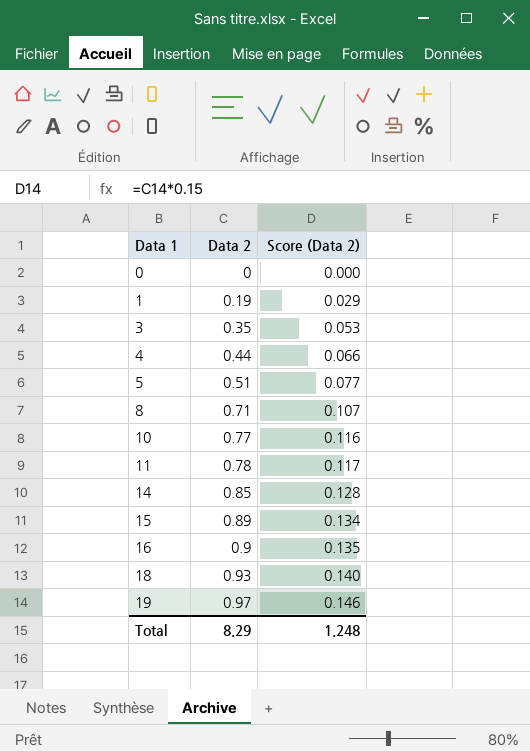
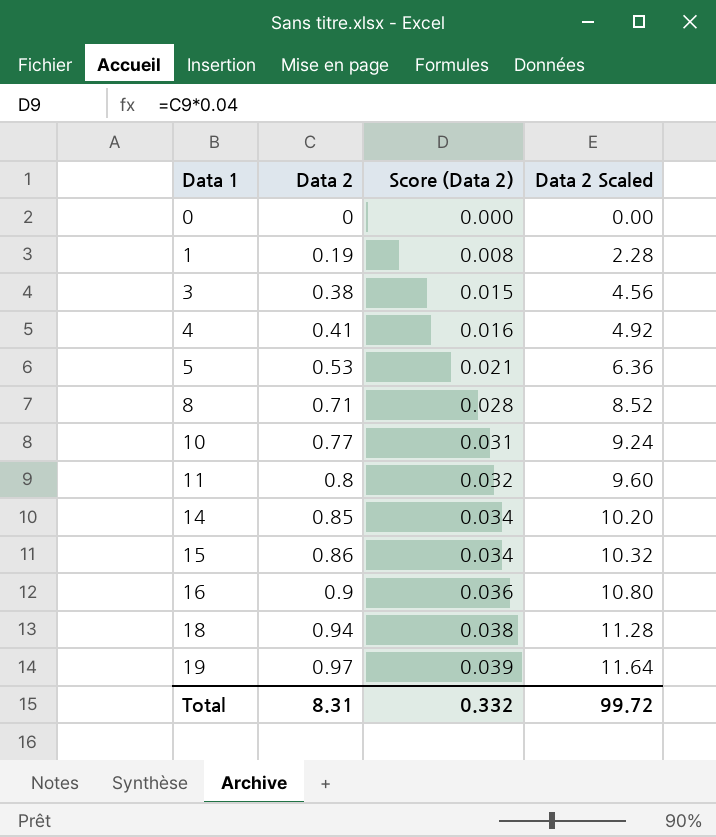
column Score (Data 2) | formula: [Data 2] * 0.15 -> [Data 2] * 0.04
column Data 2 Scaled | formula: none -> [Data 2] * 12
3 | Data 2: 0.35 -> 0.38
4 | Data 2: 0.44 -> 0.41
5 | Data 2: 0.51 -> 0.53
11 | Data 2: 0.78 -> 0.8
15 | Data 2: 0.89 -> 0.86
18 | Data 2: 0.93 -> 0.94
Total | Data 2: 8.29 -> 8.31
Total | Score (Data 2): 1.248 -> 0.332

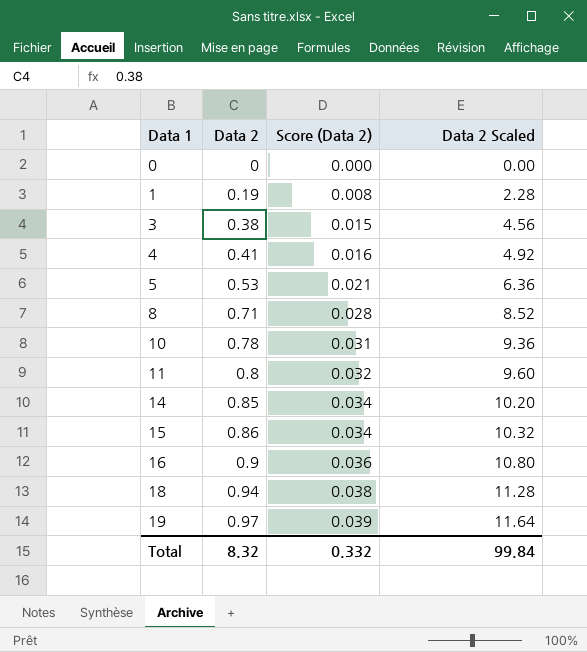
10 | Data 2: 0.77 -> 0.78
10 | Data 2 Scaled: 9.24 -> 9.36
Total | Data 2: 8.31 -> 8.32
Total | Data 2 Scaled: 99.72 -> 99.84

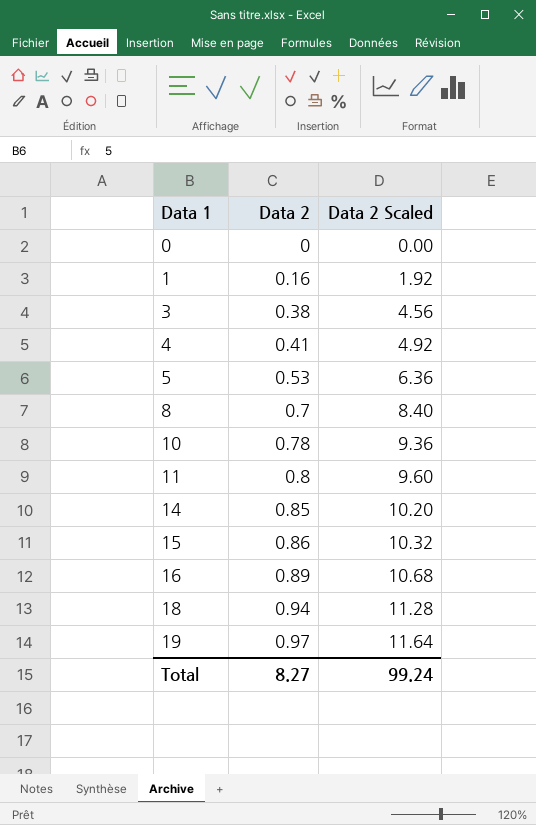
column Score (Data 2) | formula: [Data 2] * 0.04 -> none
1 | Data 2: 0.19 -> 0.16
1 | Data 2 Scaled: 2.28 -> 1.92
8 | Data 2: 0.71 -> 0.7
8 | Data 2 Scaled: 8.52 -> 8.40
16 | Data 2: 0.9 -> 0.89
16 | Data 2 Scaled: 10.80 -> 10.68
Total | Data 2: 8.32 -> 8.27
Total | Data 2 Scaled: 99.84 -> 99.24

